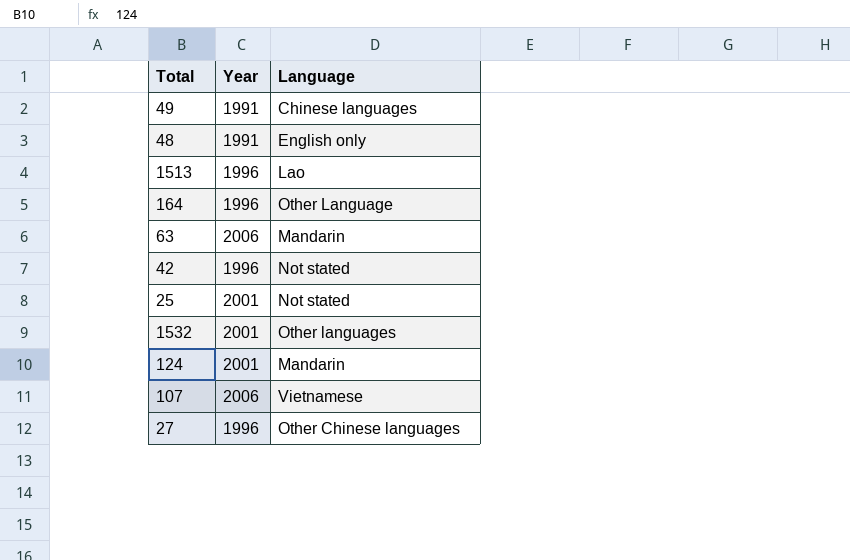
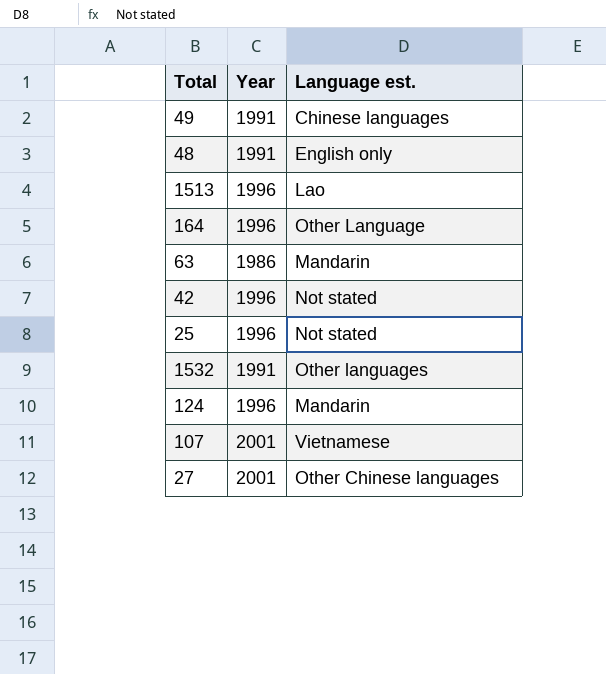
column name: Language -> Language est.
63 | Year: 2006 -> 1986
25 | Year: 2001 -> 1996
1532 | Year: 2001 -> 1991
124 | Year: 2001 -> 1996
107 | Year: 2006 -> 2001
27 | Year: 1996 -> 2001

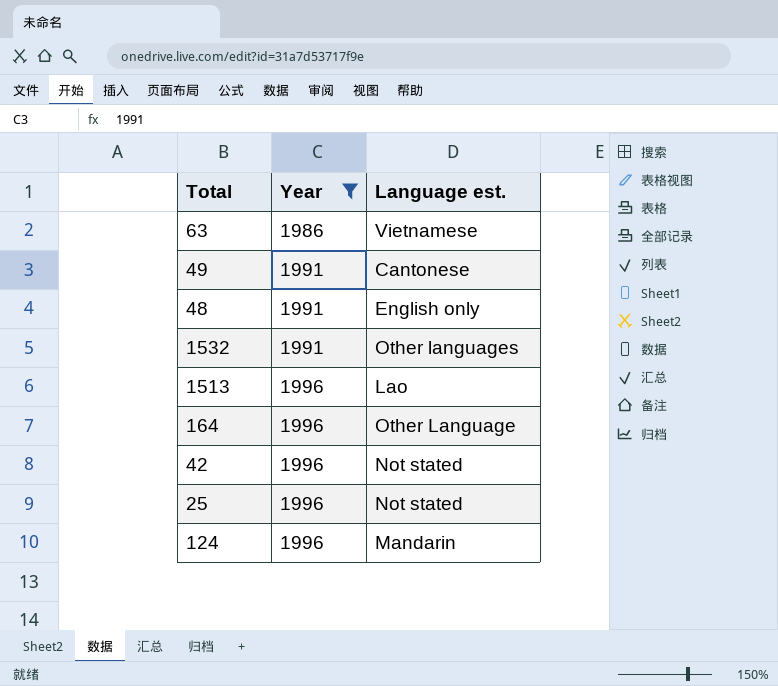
filter: none -> Year != 2001
row order: none -> Year ascending
63 | Language est.: Mandarin -> Vietnamese
49 | Language est.: Chinese languages -> Cantonese

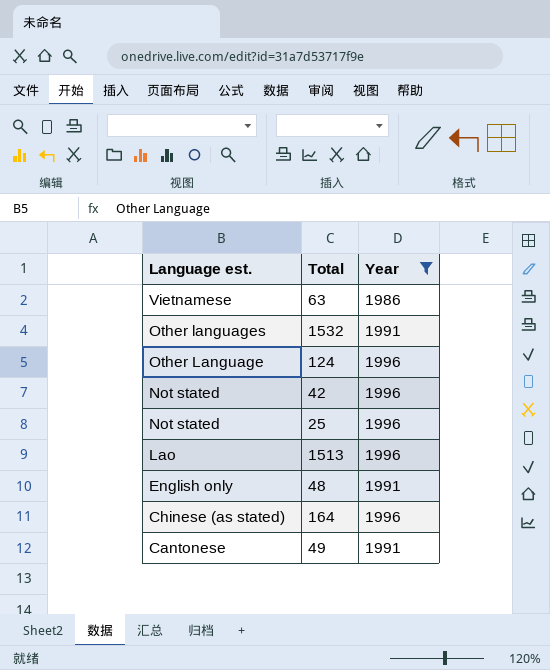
row order: Year ascending -> Language est. descending
column Language est. | position: 3 -> 1
124 | Language est.: Mandarin -> Other Language
164 | Language est.: Other Language -> Chinese (as stated)

